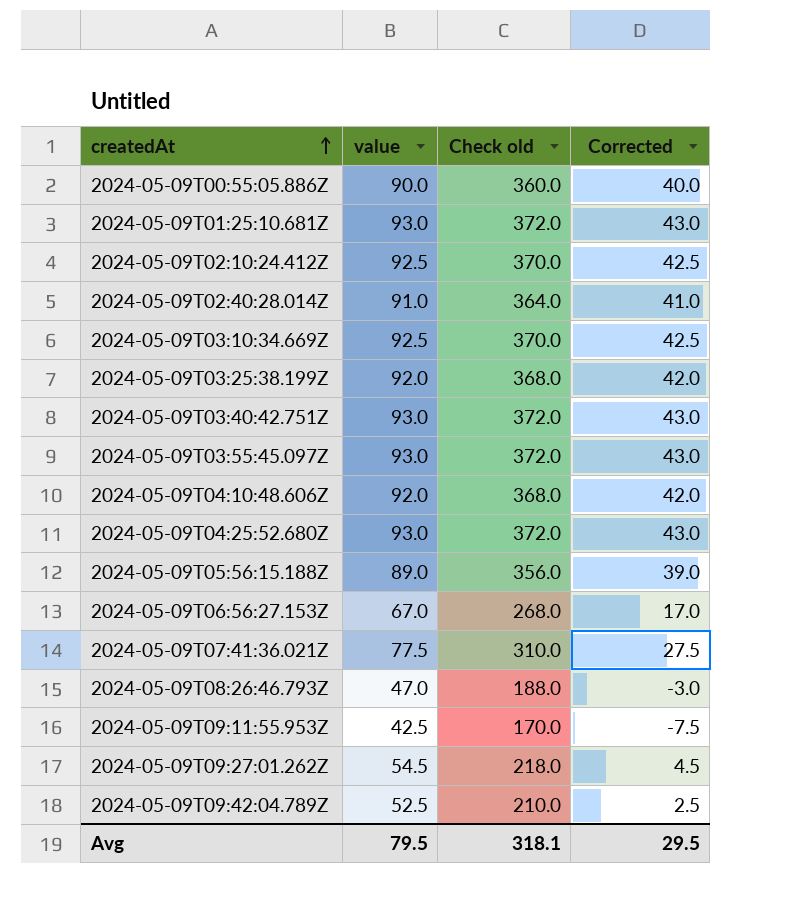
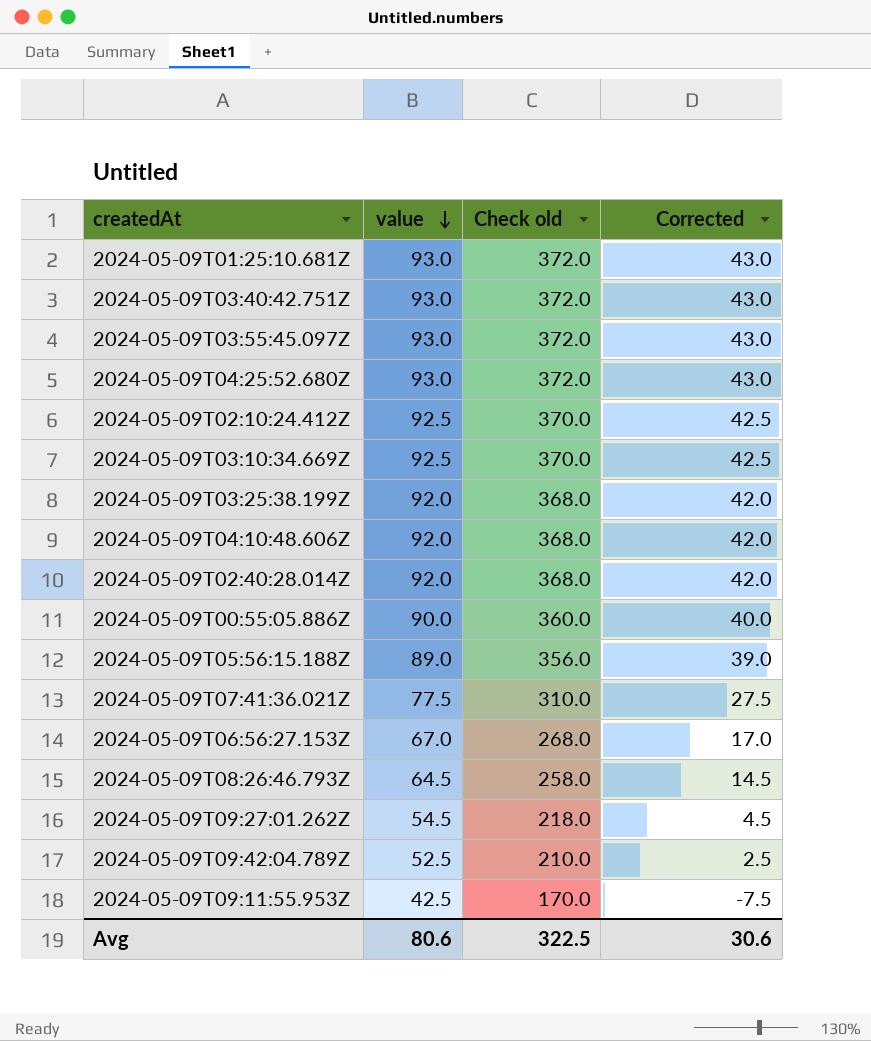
row order: createdAt ascending -> value descending
2024-05-09T02:40:28.014Z | value: 91.0 -> 92.0
2024-05-09T02:40:28.014Z | Check old: 364.0 -> 368.0
2024-05-09T02:40:28.014Z | Corrected: 41.0 -> 42.0
2024-05-09T08:26:46.793Z | value: 47.0 -> 64.5
2024-05-09T08:26:46.793Z | Check old: 188.0 -> 258.0
2024-05-09T08:26:46.793Z | Corrected: -3.0 -> 14.5
Avg | value: 79.5 -> 80.6
Avg | Check old: 318.1 -> 322.5
Avg | Corrected: 29.5 -> 30.6

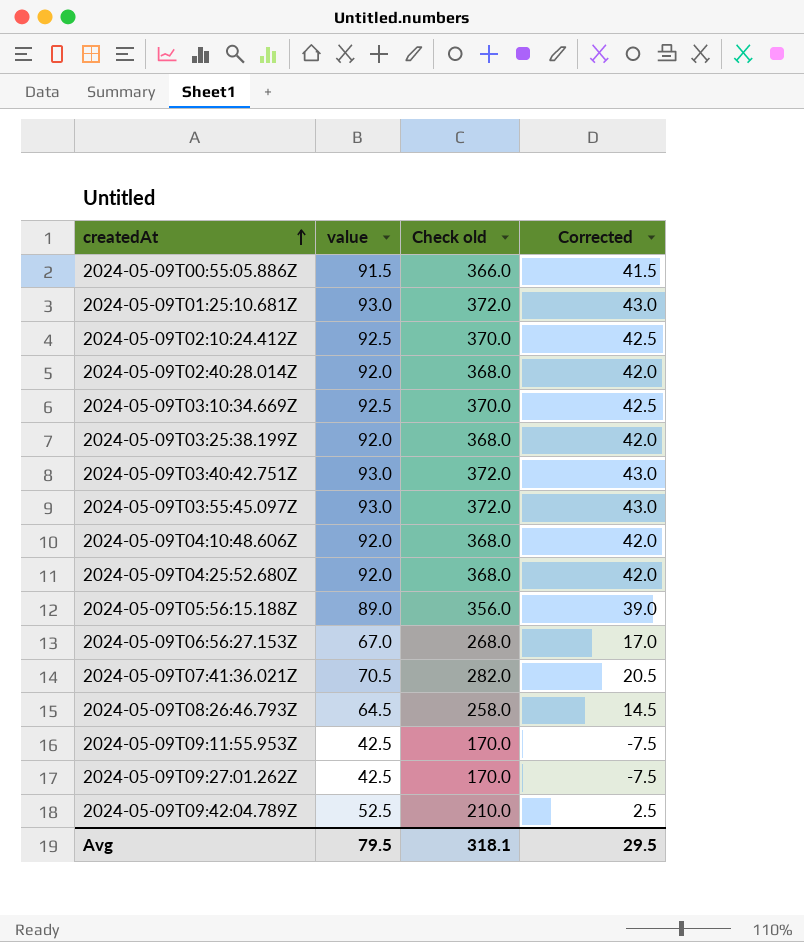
row order: value descending -> createdAt ascending
2024-05-09T00:55:05.886Z | value: 90.0 -> 91.5
2024-05-09T00:55:05.886Z | Check old: 360.0 -> 366.0
2024-05-09T00:55:05.886Z | Corrected: 40.0 -> 41.5
2024-05-09T04:25:52.680Z | value: 93.0 -> 92.0
2024-05-09T04:25:52.680Z | Check old: 372.0 -> 368.0
2024-05-09T04:25:52.680Z | Corrected: 43.0 -> 42.0
2024-05-09T07:41:36.021Z | value: 77.5 -> 70.5
2024-05-09T07:41:36.021Z | Check old: 310.0 -> 282.0
2024-05-09T07:41:36.021Z | Corrected: 27.5 -> 20.5
2024-05-09T09:27:01.262Z | value: 54.5 -> 42.5
2024-05-09T09:27:01.262Z | Check old: 218.0 -> 170.0
2024-05-09T09:27:01.262Z | Corrected: 4.5 -> -7.5
Avg | value: 80.6 -> 79.5
Avg | Check old: 322.5 -> 318.1
Avg | Corrected: 30.6 -> 29.5

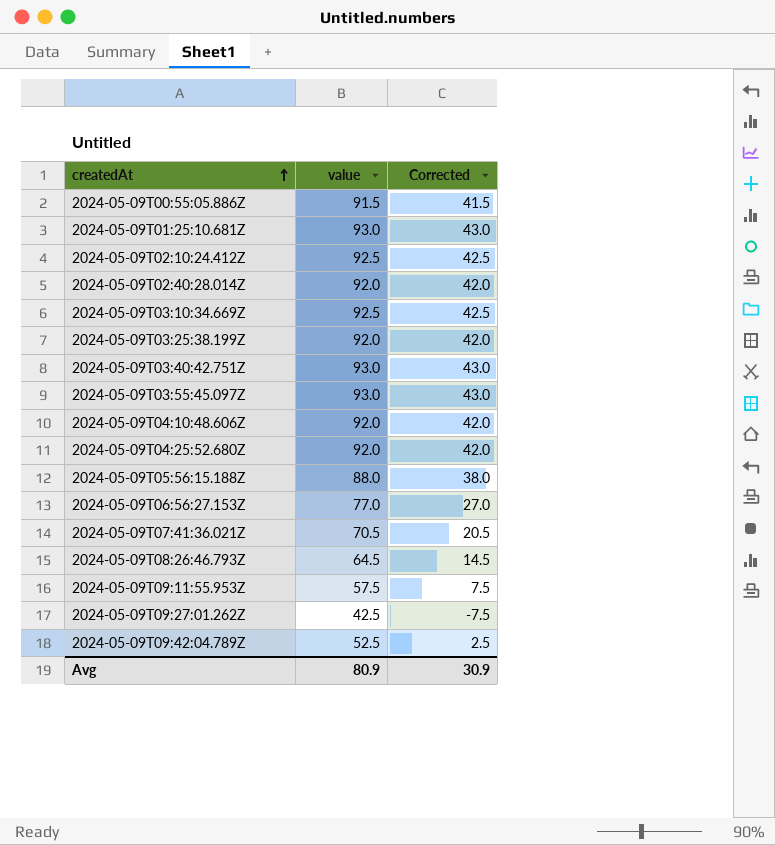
column Check old | formula: [value] * 4 -> none
2024-05-09T05:56:15.188Z | value: 89.0 -> 88.0
2024-05-09T05:56:15.188Z | Corrected: 39.0 -> 38.0
2024-05-09T06:56:27.153Z | value: 67.0 -> 77.0
2024-05-09T06:56:27.153Z | Corrected: 17.0 -> 27.0
2024-05-09T09:11:55.953Z | value: 42.5 -> 57.5
2024-05-09T09:11:55.953Z | Corrected: -7.5 -> 7.5
Avg | value: 79.5 -> 80.9
Avg | Corrected: 29.5 -> 30.9

